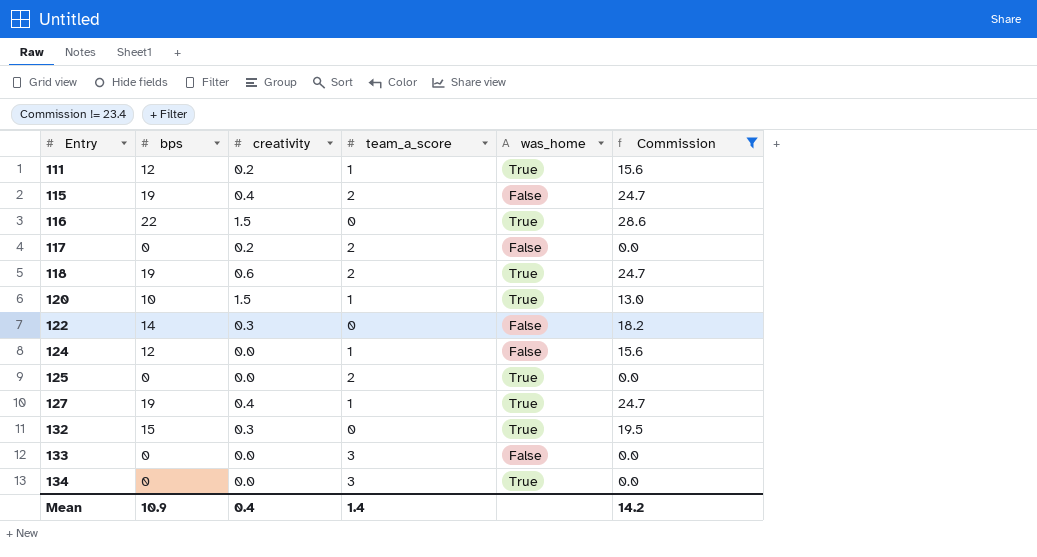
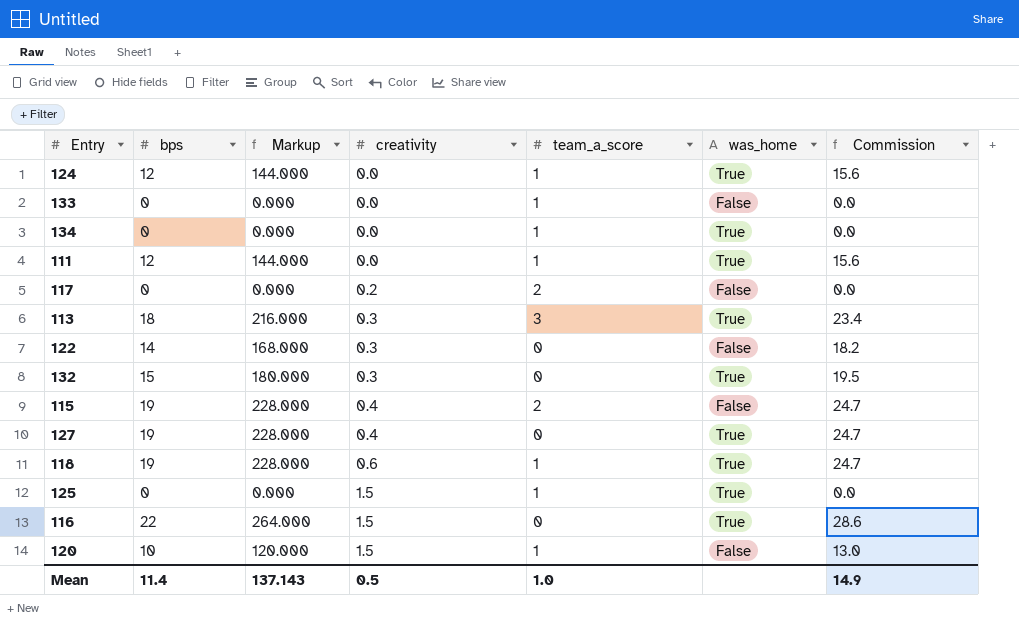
filter: Commission != 23.4 -> none
row order: Entry ascending -> creativity ascending
column Markup | formula: none -> [bps] * 12
124 | was_home: False -> True
133 | team_a_score: 3 -> 1
134 | team_a_score: 3 -> 1
111 | creativity: 0.2 -> 0.0
127 | team_a_score: 1 -> 0
118 | team_a_score: 2 -> 1
125 | creativity: 0.0 -> 1.5
125 | team_a_score: 2 -> 1
120 | was_home: True -> False
Mean | bps: 10.9 -> 11.4
Mean | creativity: 0.4 -> 0.5
Mean | team_a_score: 1.4 -> 1.0
Mean | Commission: 14.2 -> 14.9

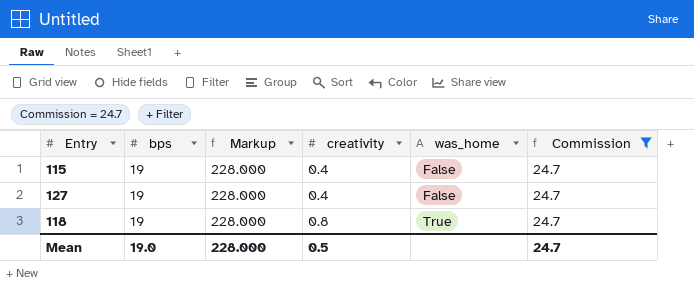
filter: none -> Commission = 24.7
column team_a_score | position: 5 -> none
127 | was_home: True -> False
118 | creativity: 0.6 -> 0.8
Mean | bps: 11.4 -> 19.0
Mean | Markup: 137.143 -> 228.000
Mean | Commission: 14.9 -> 24.7

